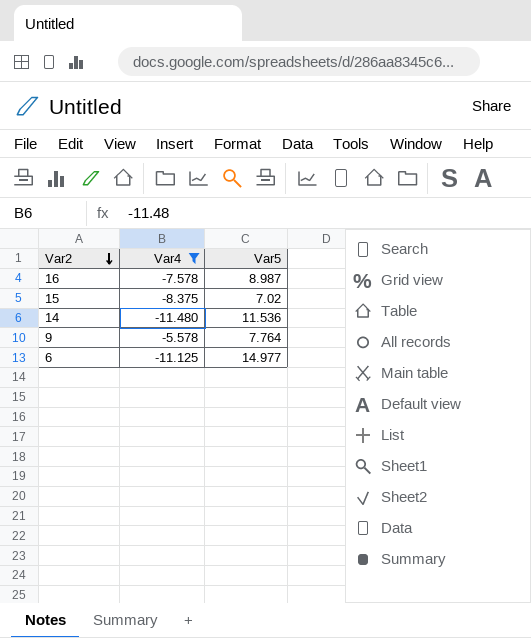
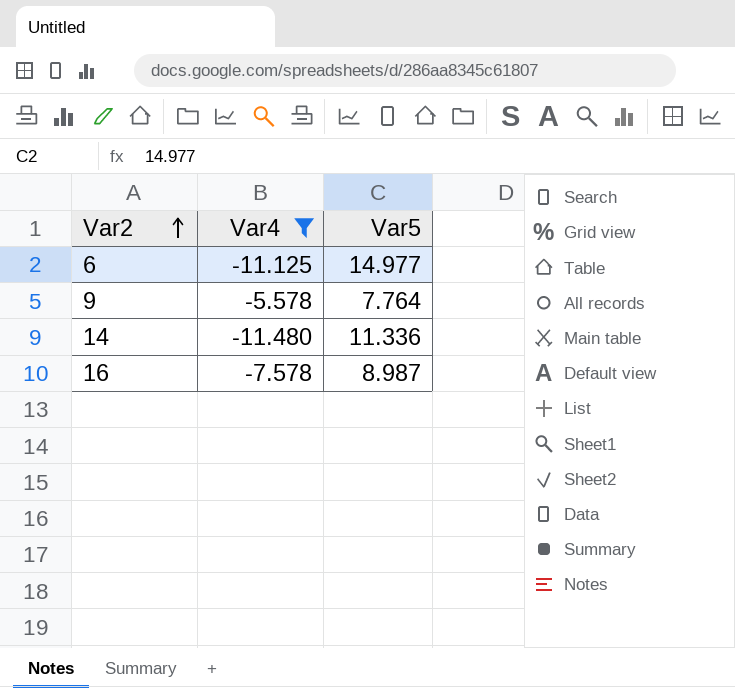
row order: Var2 descending -> Var2 ascending
row 15: -8.375 | 7.02 -> none
14 | Var5: 11.536 -> 11.336

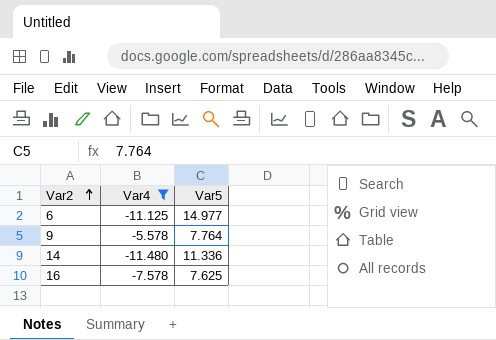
16 | Var5: 8.987 -> 7.625

